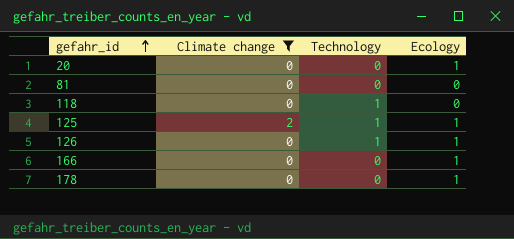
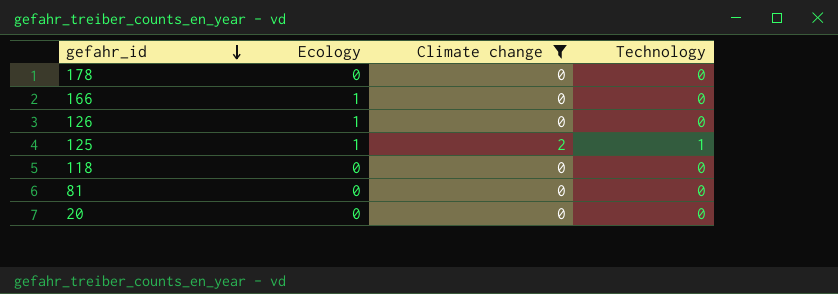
row order: gefahr_id ascending -> gefahr_id descending
column Ecology | position: 4 -> 2
178 | Ecology: 1 -> 0
126 | Technology: 1 -> 0
118 | Technology: 1 -> 0
20 | Ecology: 1 -> 0

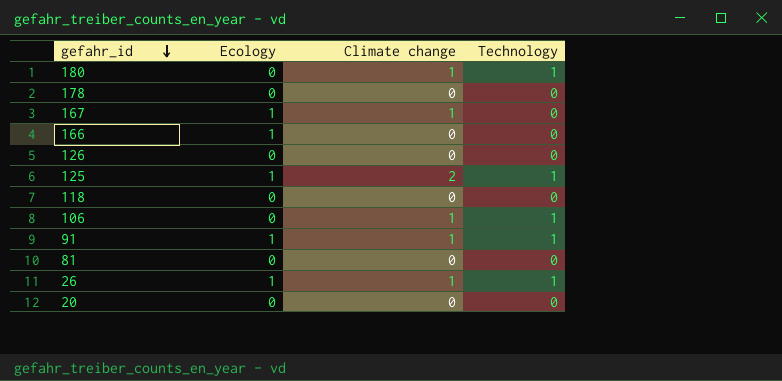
filter: Climate change != 1 -> none
126 | Ecology: 1 -> 0

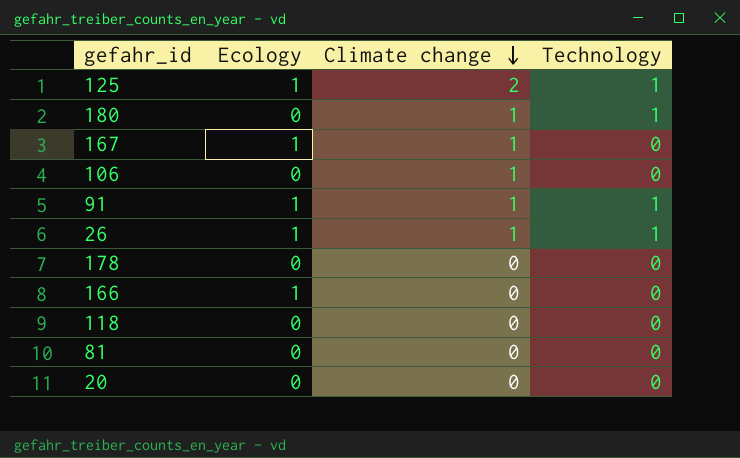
row order: gefahr_id descending -> Climate change descending
row 126: 0 | 0 | 0 -> none
106 | Technology: 1 -> 0

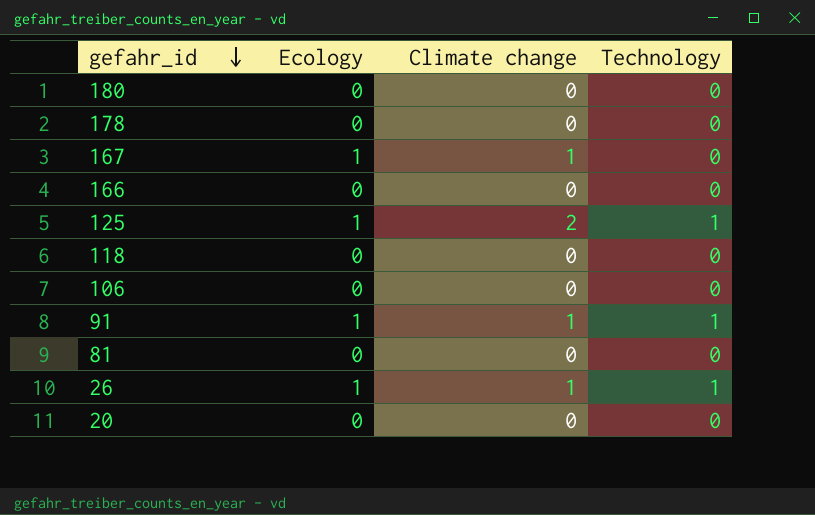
row order: Climate change descending -> gefahr_id descending
180 | Climate change: 1 -> 0
180 | Technology: 1 -> 0
166 | Ecology: 1 -> 0
106 | Climate change: 1 -> 0

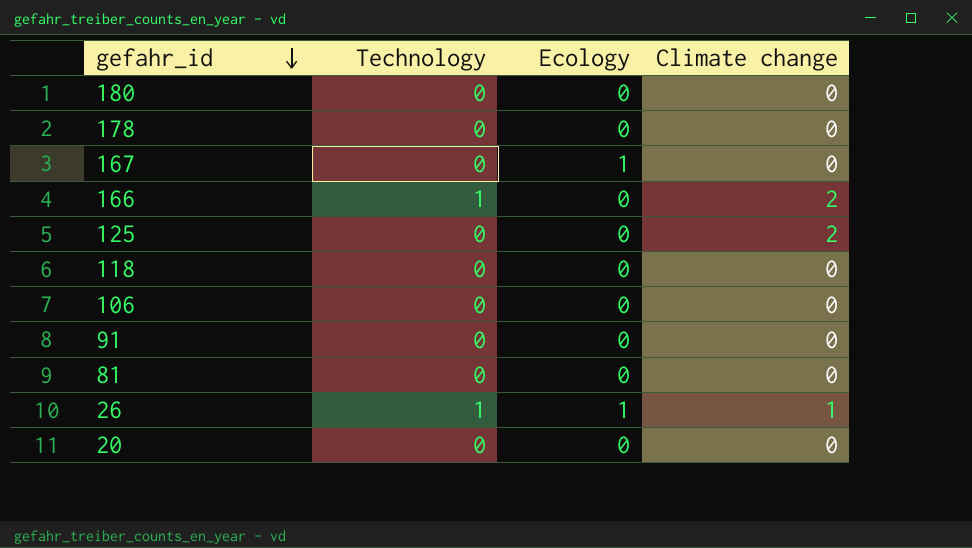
column Technology | position: 4 -> 2
167 | Climate change: 1 -> 0
166 | Technology: 0 -> 1
166 | Climate change: 0 -> 2
125 | Technology: 1 -> 0
125 | Ecology: 1 -> 0
91 | Technology: 1 -> 0
91 | Ecology: 1 -> 0
91 | Climate change: 1 -> 0

